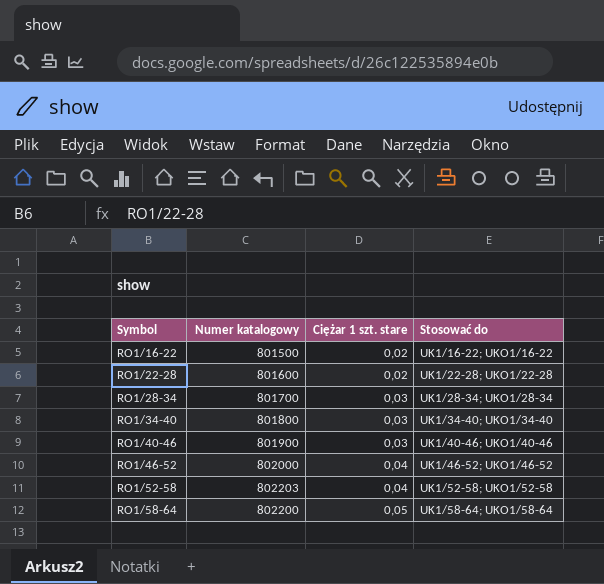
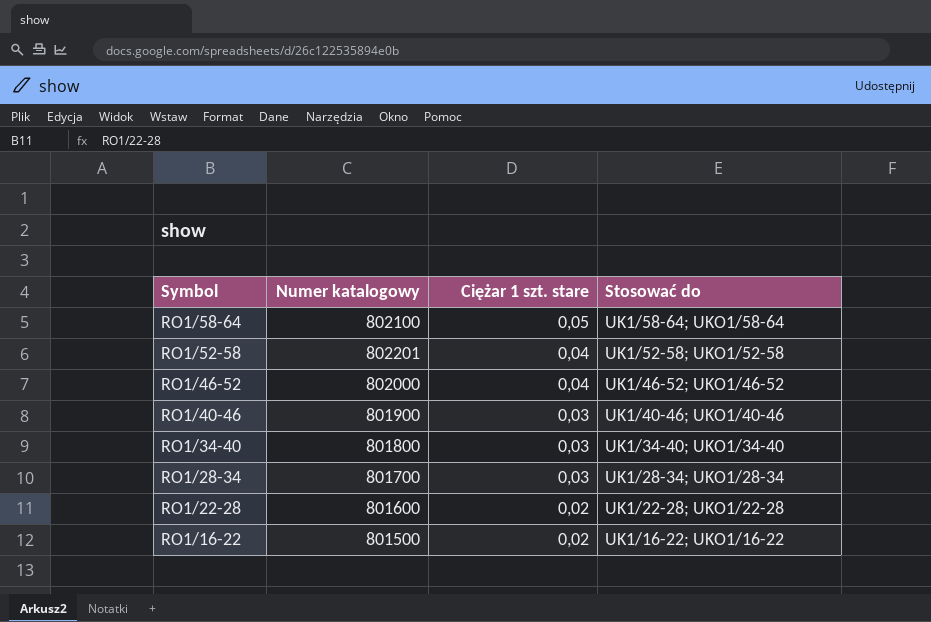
row order: Symbol ascending -> Symbol descending
RO1/58-64 | Numer katalogowy: 802200 -> 802100
RO1/52-58 | Numer katalogowy: 802203 -> 802201

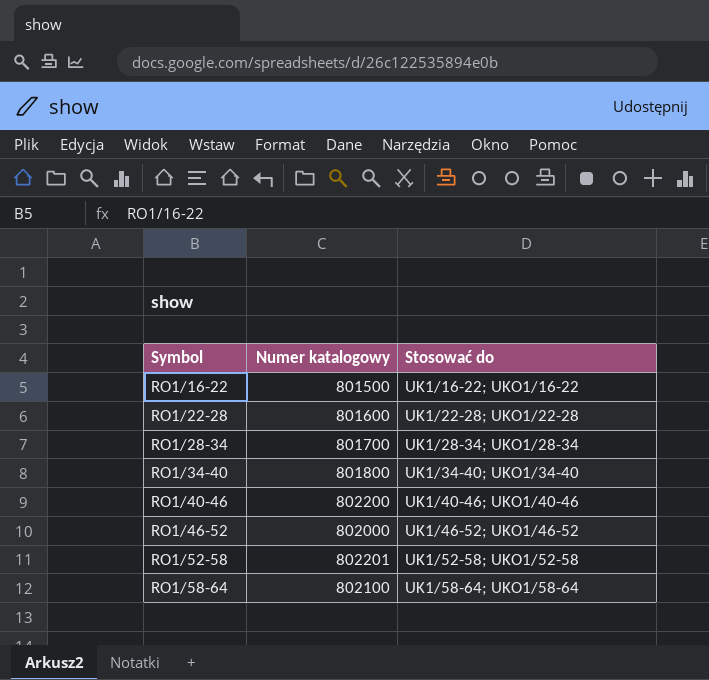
row order: Symbol descending -> Symbol ascending
column Ciężar 1 szt. stare | position: 3 -> none
RO1/40-46 | Numer katalogowy: 801900 -> 802200

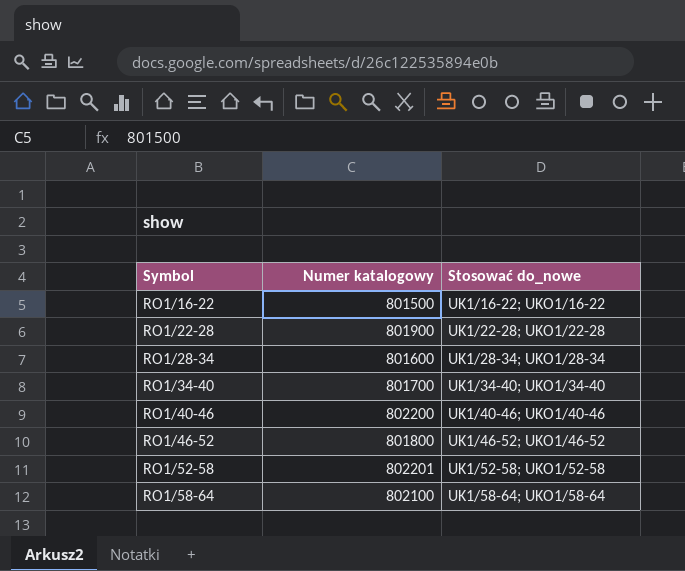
column name: Stosować do -> Stosować do_nowe
RO1/22-28 | Numer katalogowy: 801600 -> 801900
RO1/28-34 | Numer katalogowy: 801700 -> 801600
RO1/34-40 | Numer katalogowy: 801800 -> 801700
RO1/46-52 | Numer katalogowy: 802000 -> 801800

